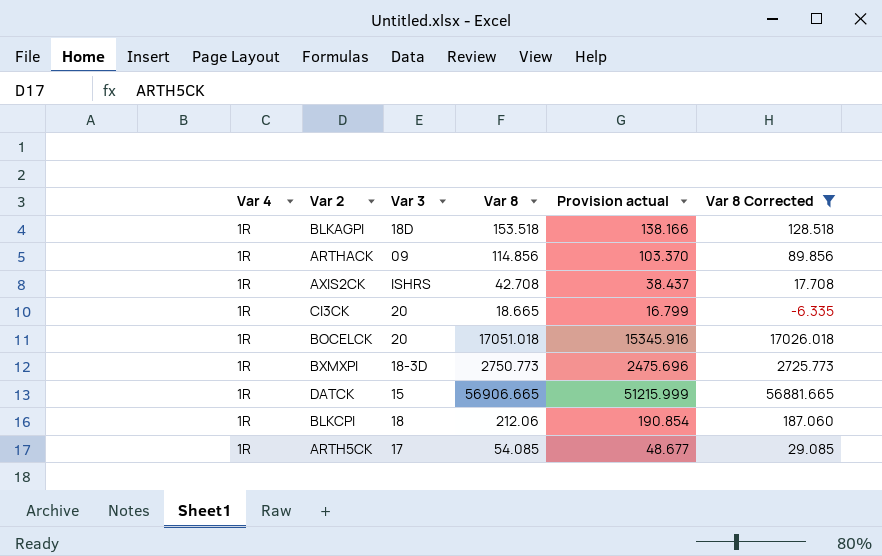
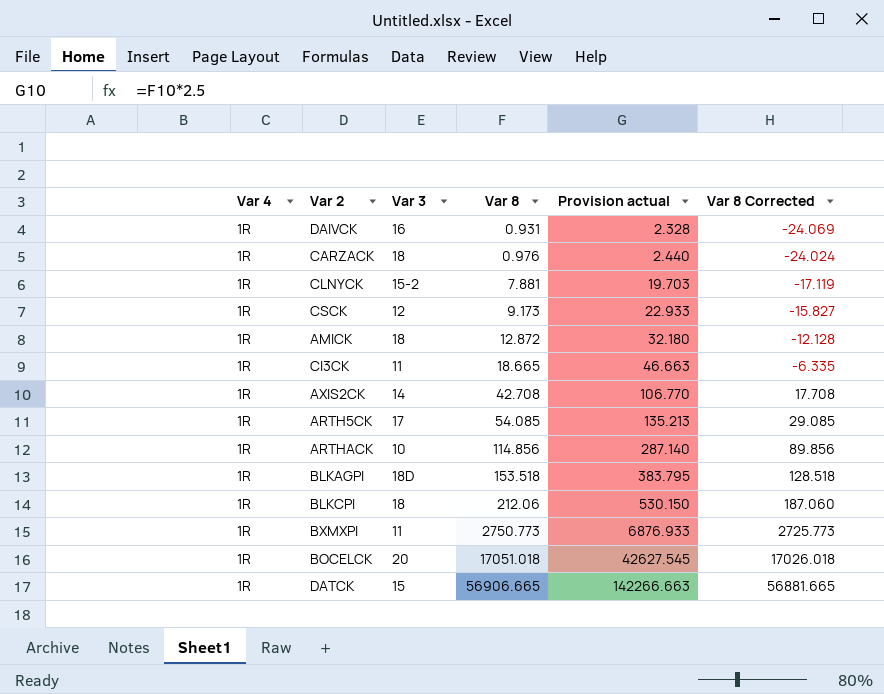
filter: Var 8 Corrected >= -6.335 -> none
row order: none -> Var 8 ascending
column Provision actual | formula: [Var 8] * 0.9 -> [Var 8] * 2.5
CI3CK | Var 3: 20 -> 11
AXIS2CK | Var 3: ISHRS -> 14
ARTHACK | Var 3: 09 -> 10
BXMXPI | Var 3: 18-3D -> 11

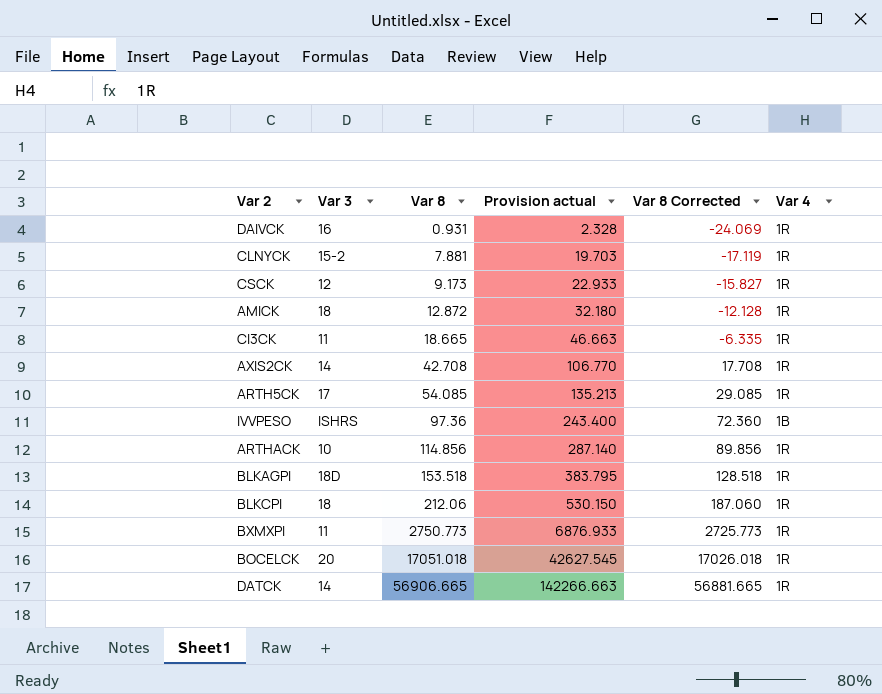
column Var 4 | position: 1 -> 6
row CARZACK: 1R | 18 | 0.976 | 2.440 | -24.024 -> none
row IVVPESO: none -> ISHRS | 97.36 | 243.400 | 72.360 | 1B
DATCK | Var 3: 15 -> 14

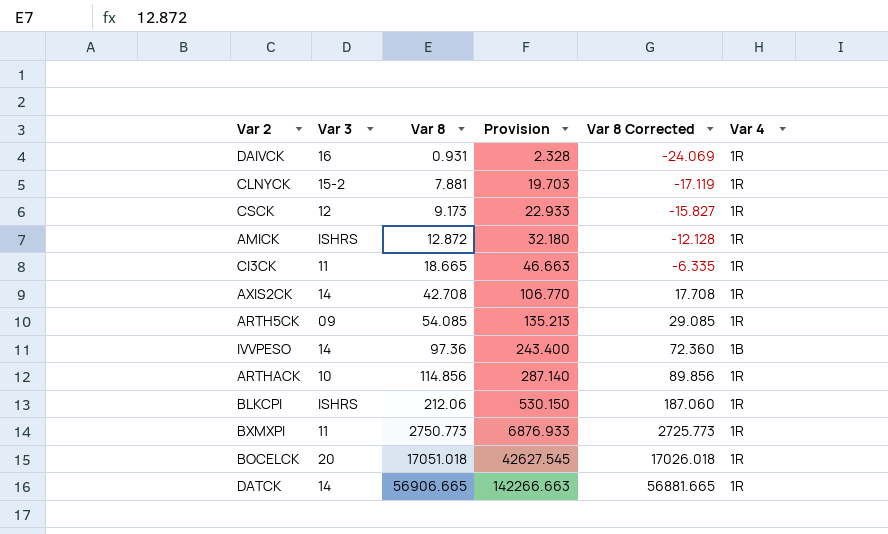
column name: Provision actual -> Provision
row BLKAGPI: 18D | 153.518 | 383.795 | 128.518 | 1R -> none
AMICK | Var 3: 18 -> ISHRS
ARTH5CK | Var 3: 17 -> 09
IVVPESO | Var 3: ISHRS -> 14
BLKCPI | Var 3: 18 -> ISHRS

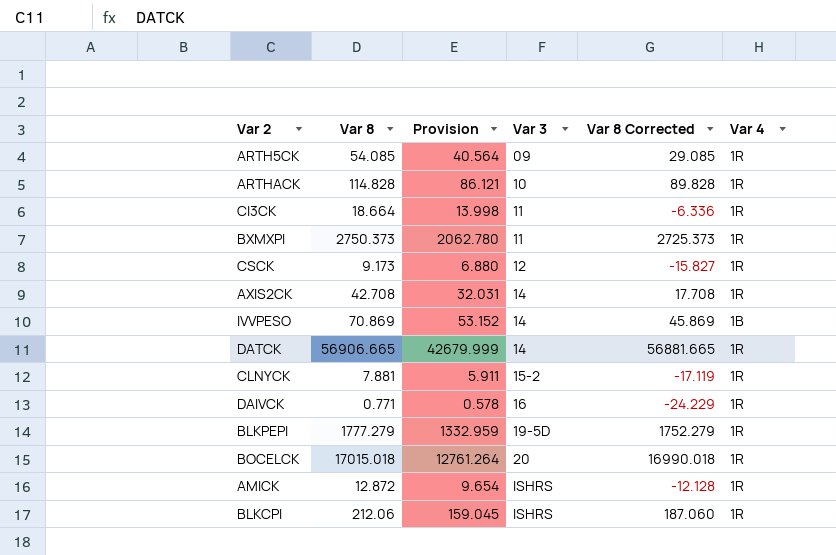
row order: Var 8 ascending -> Var 3 ascending
column Provision | formula: [Var 8] * 2.5 -> [Var 8] * 0.75
column Var 3 | position: 2 -> 4
ARTHACK | Var 8: 114.856 -> 114.828
ARTHACK | Var 8 Corrected: 89.856 -> 89.828
CI3CK | Var 8: 18.665 -> 18.664
CI3CK | Var 8 Corrected: -6.335 -> -6.336
BXMXPI | Var 8: 2750.773 -> 2750.373
BXMXPI | Var 8 Corrected: 2725.773 -> 2725.373
IVVPESO | Var 8: 97.36 -> 70.869
IVVPESO | Var 8 Corrected: 72.360 -> 45.869
DAIVCK | Var 8: 0.931 -> 0.771
DAIVCK | Var 8 Corrected: -24.069 -> -24.229
row BLKPEPI: none -> 1777.279 | 1332.959 | 19-5D | 1752.279 | 1R
BOCELCK | Var 8: 17051.018 -> 17015.018
BOCELCK | Var 8 Corrected: 17026.018 -> 16990.018

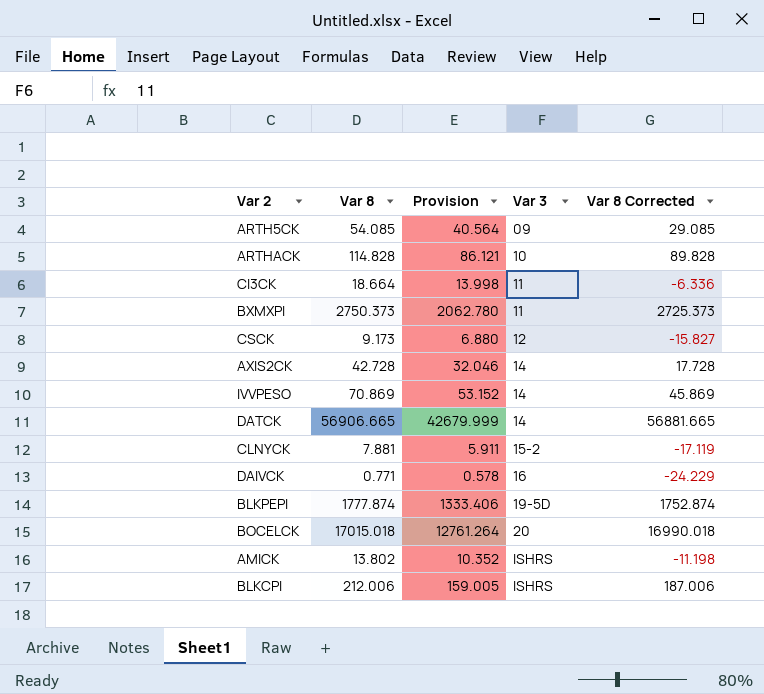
column Var 4 | position: 6 -> none
AXIS2CK | Var 8: 42.708 -> 42.728
AXIS2CK | Provision: 32.031 -> 32.046
AXIS2CK | Var 8 Corrected: 17.708 -> 17.728
BLKPEPI | Var 8: 1777.279 -> 1777.874
BLKPEPI | Provision: 1332.959 -> 1333.406
BLKPEPI | Var 8 Corrected: 1752.279 -> 1752.874
AMICK | Var 8: 12.872 -> 13.802
AMICK | Provision: 9.654 -> 10.352
AMICK | Var 8 Corrected: -12.128 -> -11.198
BLKCPI | Var 8: 212.06 -> 212.006
BLKCPI | Provision: 159.045 -> 159.005
BLKCPI | Var 8 Corrected: 187.060 -> 187.006

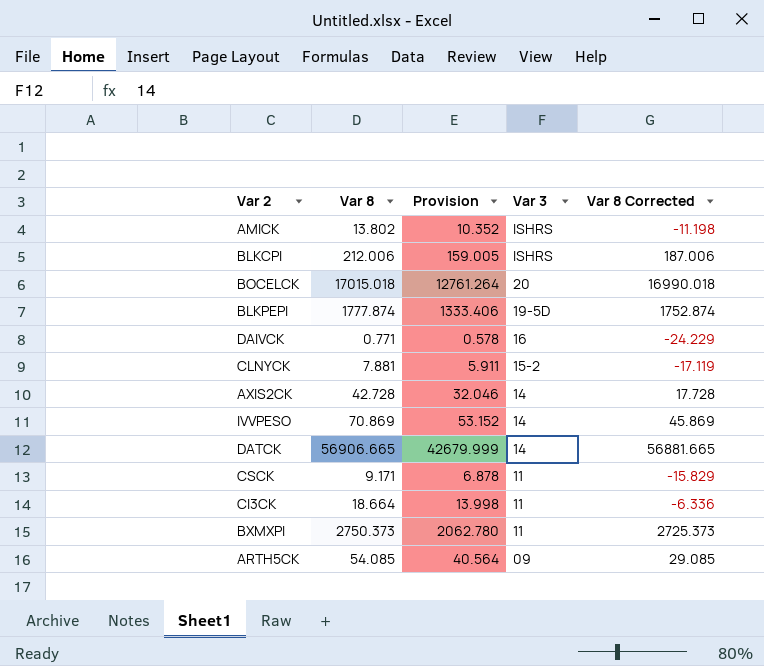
row order: Var 3 ascending -> Var 3 descending
row ARTHACK: 114.828 | 86.121 | 10 | 89.828 -> none
CSCK | Var 8: 9.173 -> 9.171
CSCK | Provision: 6.880 -> 6.878
CSCK | Var 3: 12 -> 11
CSCK | Var 8 Corrected: -15.827 -> -15.829

